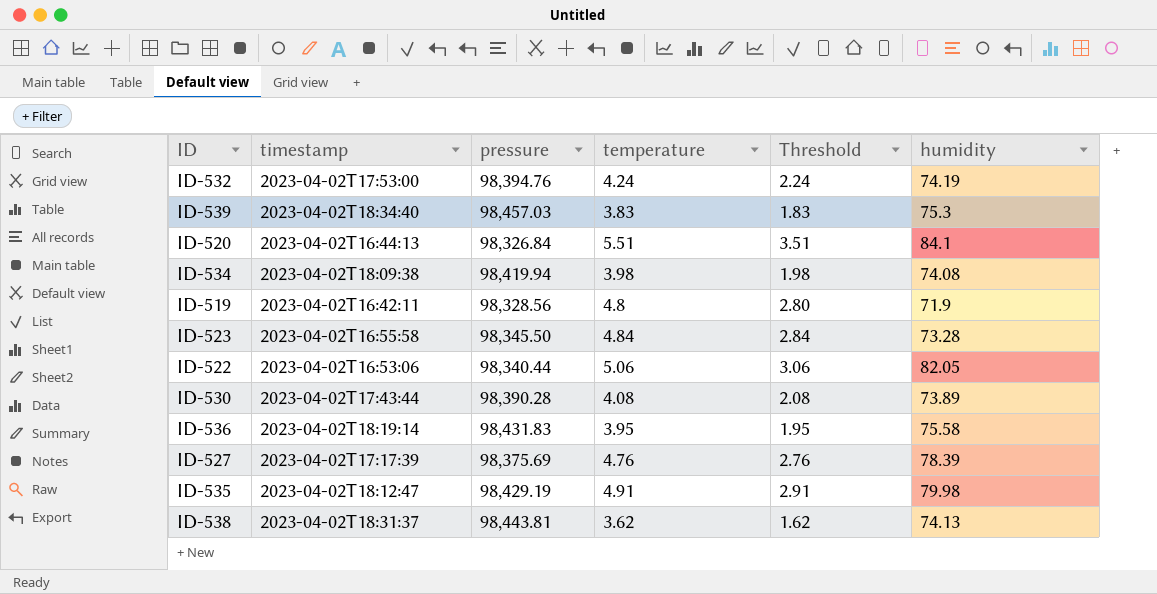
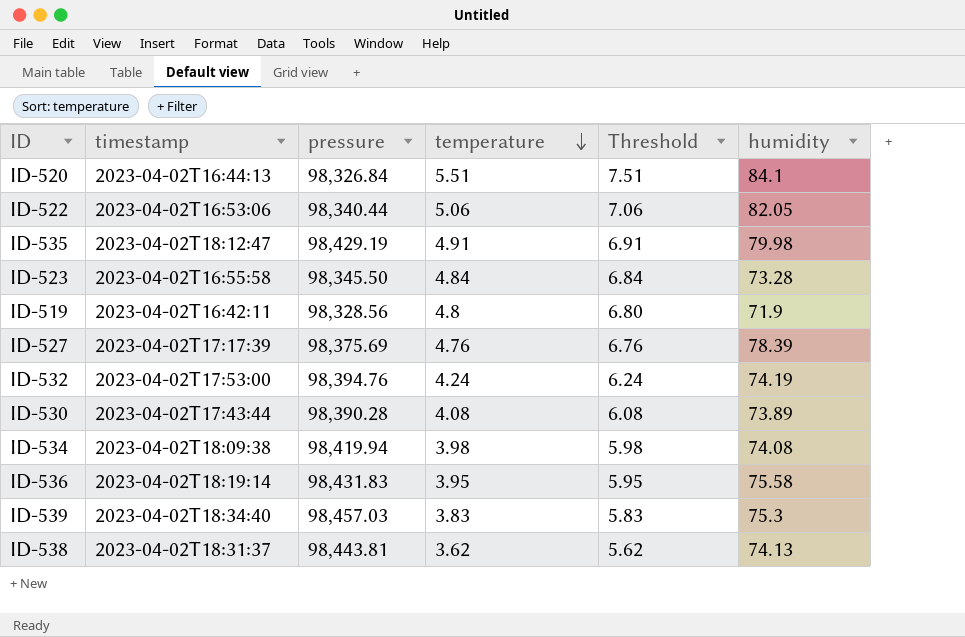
row order: none -> temperature descending
column Threshold | formula: [temperature] - 2 -> [temperature] + 2

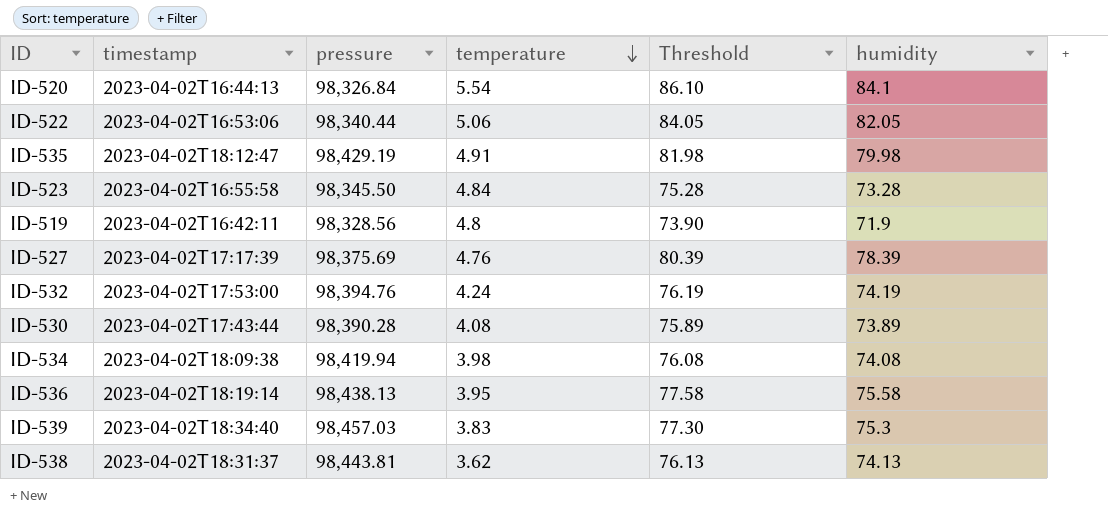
column Threshold | formula: [temperature] + 2 -> [humidity] + 2
ID-520 | temperature: 5.51 -> 5.54
ID-536 | pressure: 98,431.83 -> 98,438.13

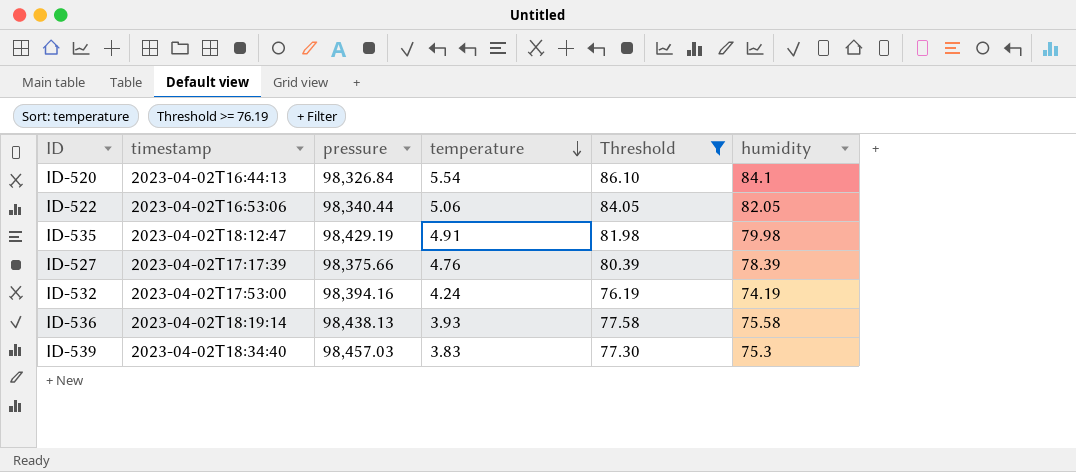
filter: none -> Threshold >= 76.19
ID-527 | pressure: 98,375.69 -> 98,375.66
ID-532 | pressure: 98,394.76 -> 98,394.16
ID-536 | temperature: 3.95 -> 3.93

